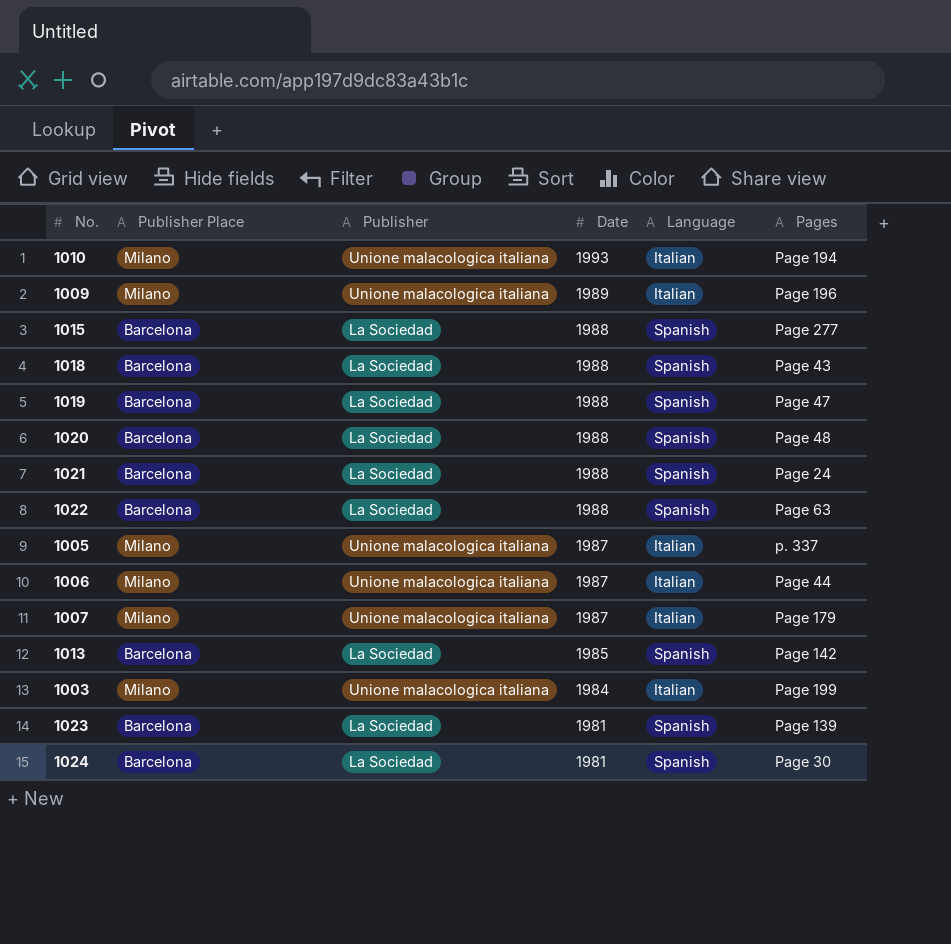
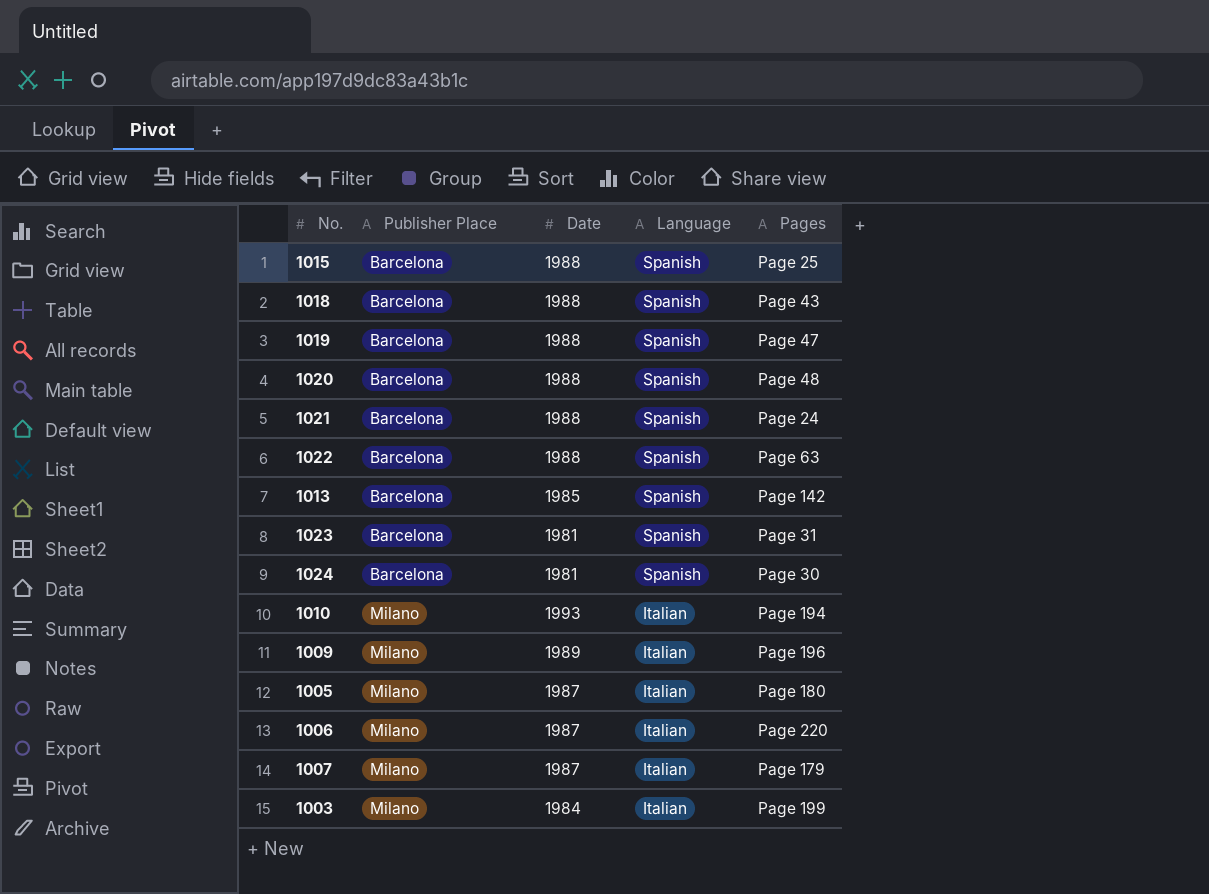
row order: Date descending -> Publisher Place ascending
column Publisher | position: 3 -> none
1015 | Pages: Page 277 -> Page 25
1023 | Pages: Page 139 -> Page 31
1005 | Pages: p. 337 -> Page 180
1006 | Pages: Page 44 -> Page 220

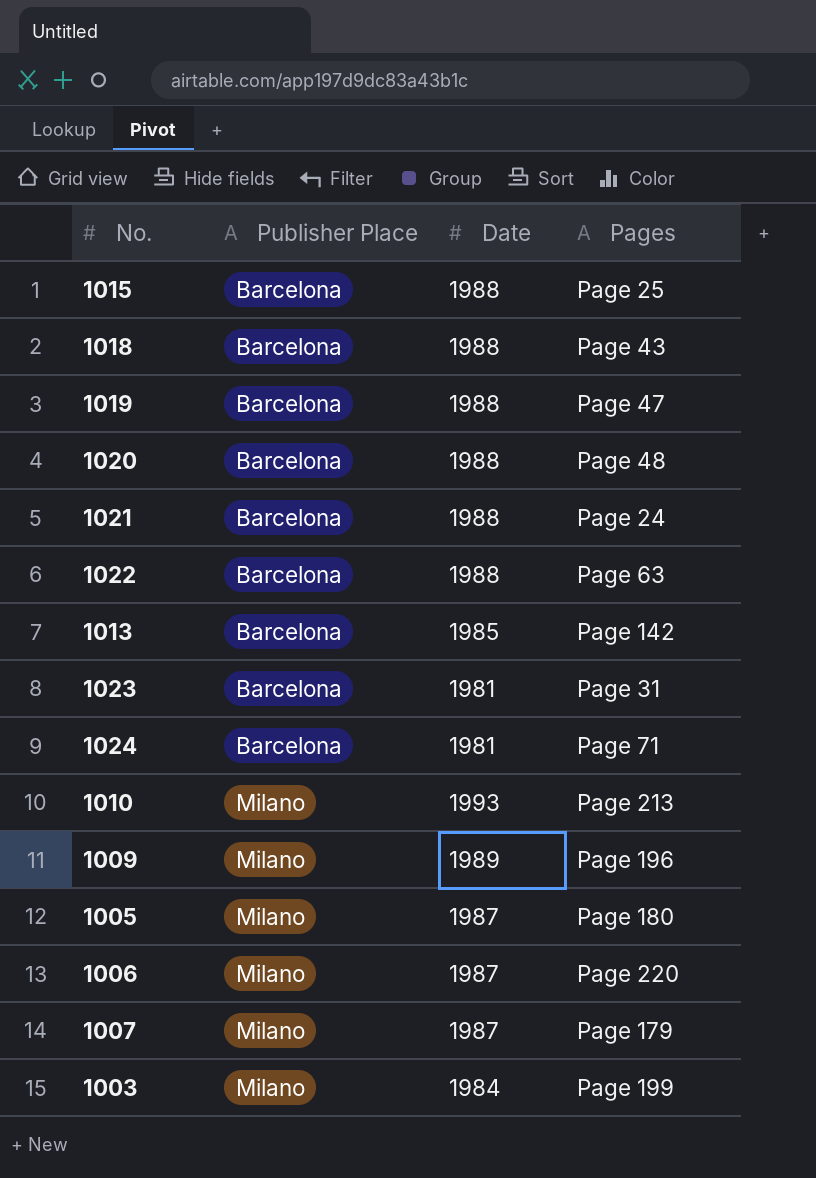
column Language | position: 4 -> none
1024 | Pages: Page 30 -> Page 71
1010 | Pages: Page 194 -> Page 213

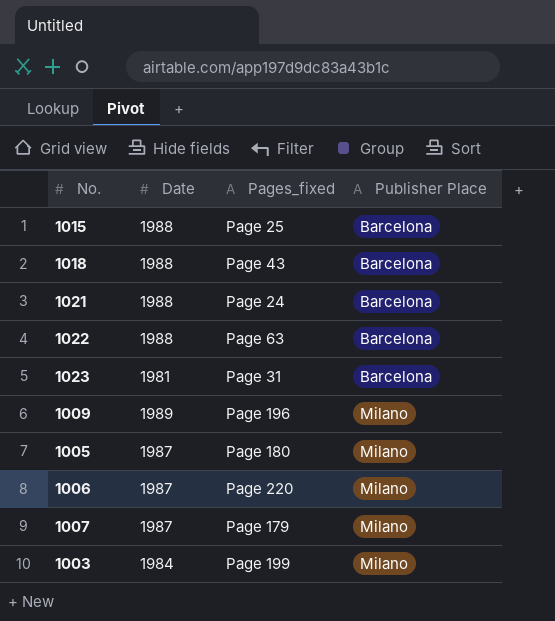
column name: Pages -> Pages_fixed
column Publisher Place | position: 2 -> 4
row 1019: Barcelona | 1988 | Page 47 -> none
row 1020: Barcelona | 1988 | Page 48 -> none
row 1013: Barcelona | 1985 | Page 142 -> none
row 1024: Barcelona | 1981 | Page 71 -> none
row 1010: Milano | 1993 | Page 213 -> none

